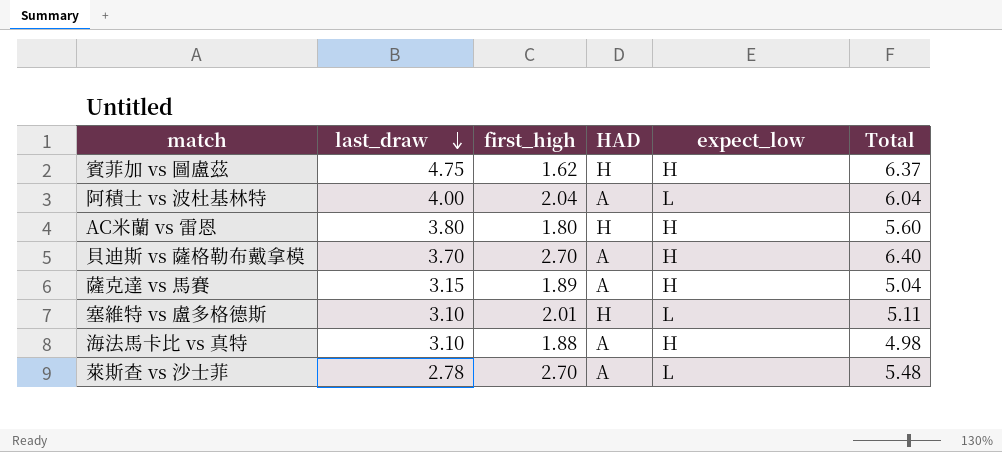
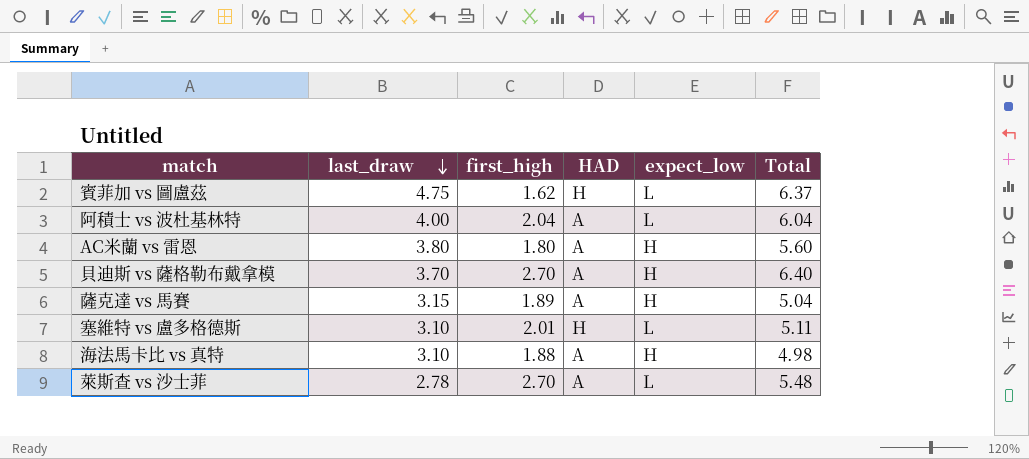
賓菲加 vs 圖盧茲 | expect_low: H -> L
AC米蘭 vs 雷恩 | HAD: H -> A

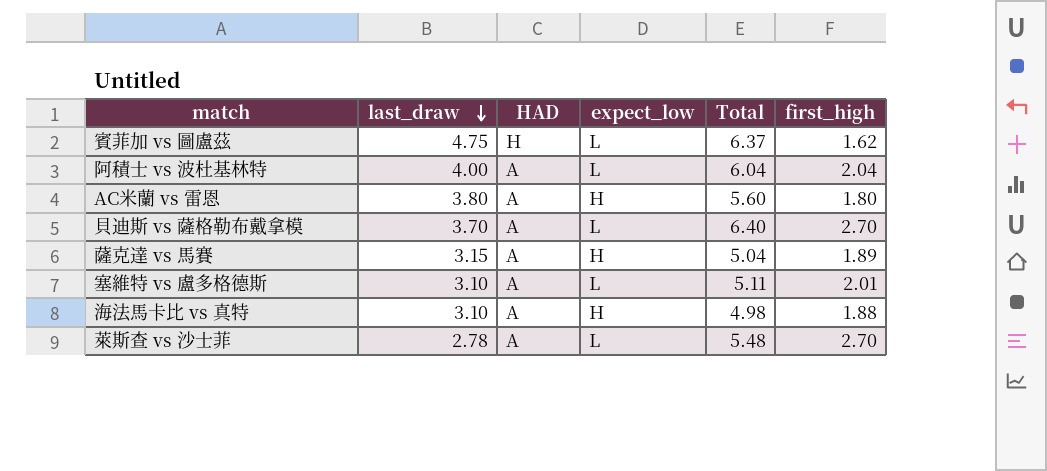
column first_high | position: 3 -> 6
貝迪斯 vs 薩格勒布戴拿模 | expect_low: H -> L
塞維特 vs 盧多格德斯 | HAD: H -> A

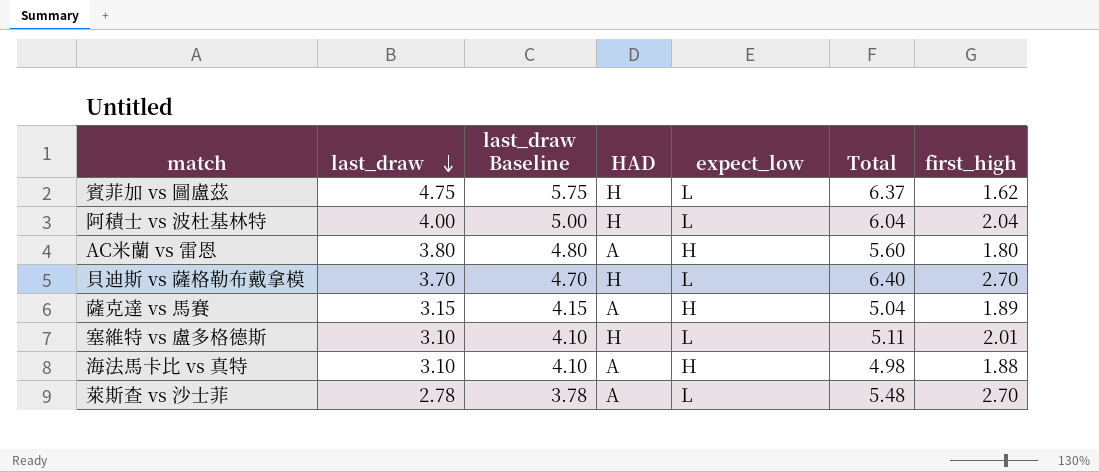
column last_draw Baseline | formula: none -> [last_draw] + 1
阿積士 vs 波杜基林特 | HAD: A -> H
貝迪斯 vs 薩格勒布戴拿模 | HAD: A -> H
塞維特 vs 盧多格德斯 | HAD: A -> H

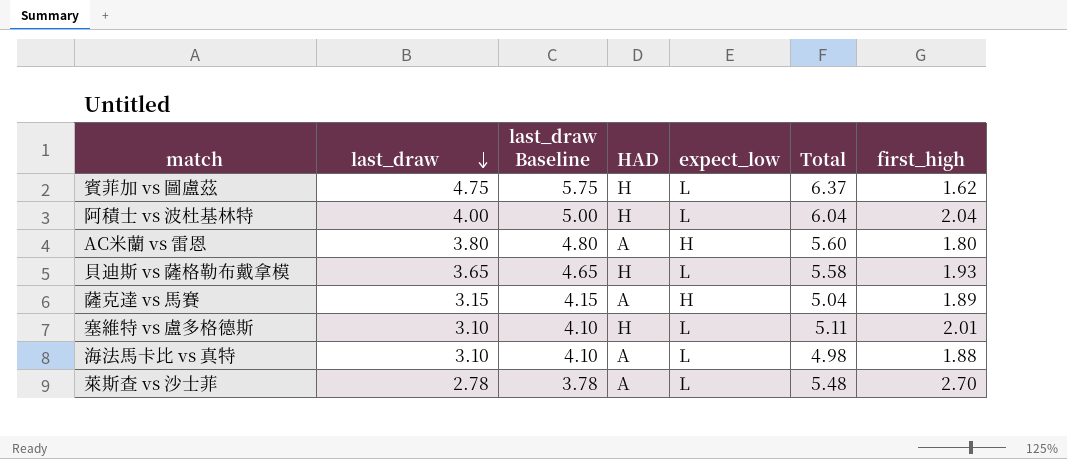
貝迪斯 vs 薩格勒布戴拿模 | last_draw: 3.70 -> 3.65
貝迪斯 vs 薩格勒布戴拿模 | last_draw Baseline: 4.70 -> 4.65
貝迪斯 vs 薩格勒布戴拿模 | Total: 6.40 -> 5.58
貝迪斯 vs 薩格勒布戴拿模 | first_high: 2.70 -> 1.93
海法馬卡比 vs 真特 | expect_low: H -> L

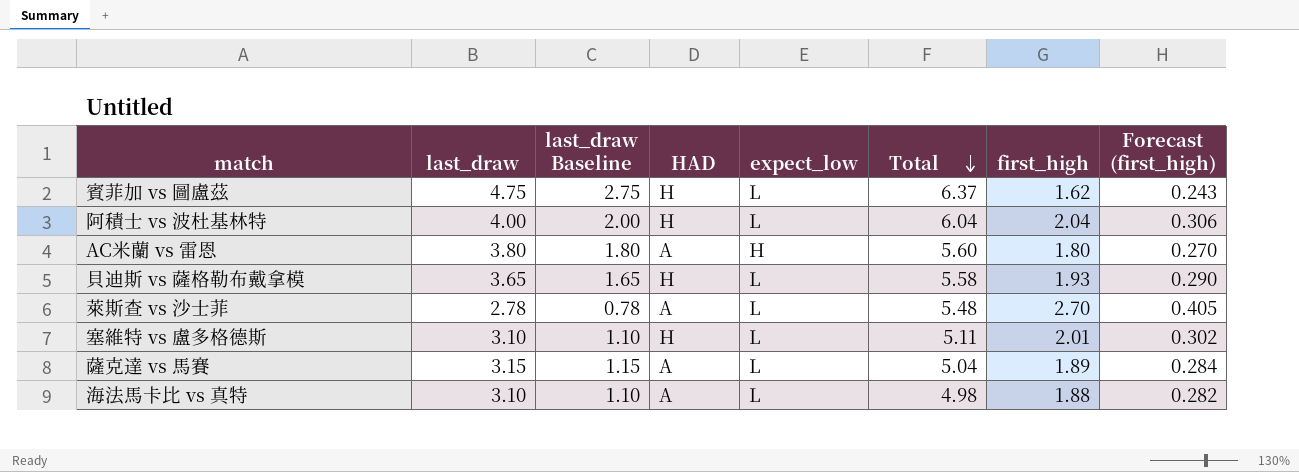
row order: last_draw descending -> Total descending
column last_draw Baseline | formula: [last_draw] + 1 -> [last_draw] - 2
column Forecast (first_high) | formula: none -> [first_high] * 0.15
薩克達 vs 馬賽 | expect_low: H -> L

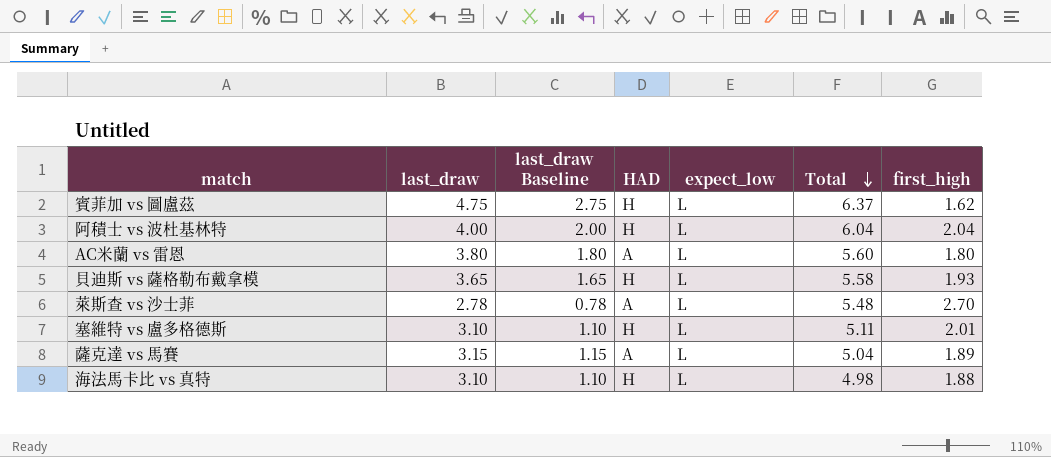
column Forecast (first_high) | formula: [first_high] * 0.15 -> none
AC米蘭 vs 雷恩 | expect_low: H -> L
海法馬卡比 vs 真特 | HAD: A -> H

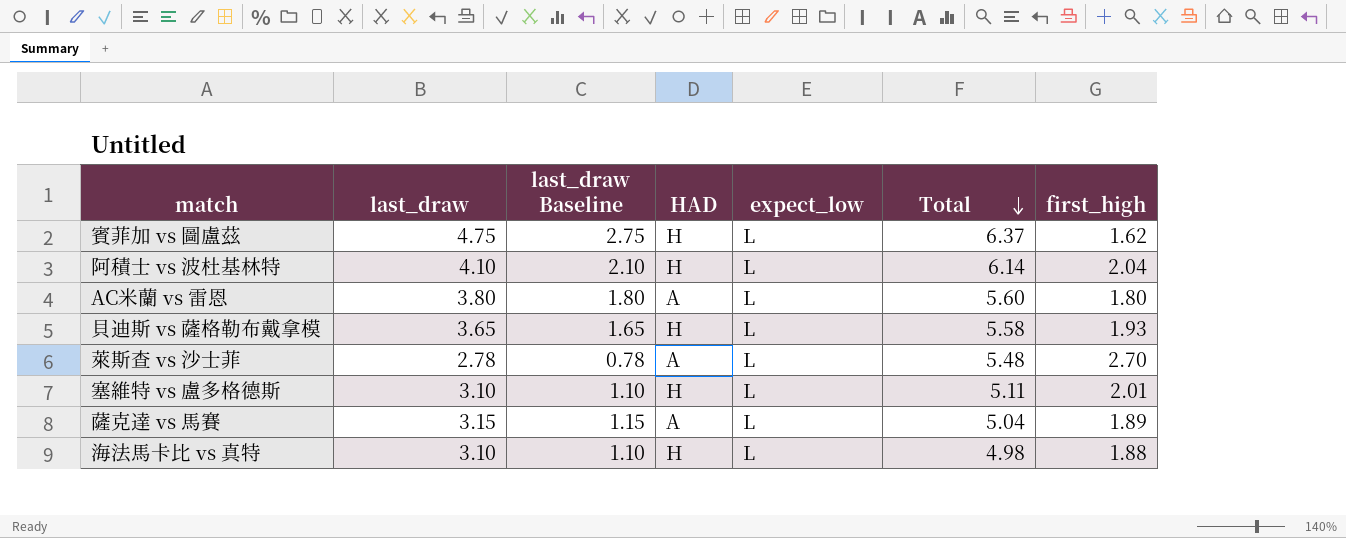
阿積士 vs 波杜基林特 | last_draw: 4.00 -> 4.10
阿積士 vs 波杜基林特 | last_draw Baseline: 2.00 -> 2.10
阿積士 vs 波杜基林特 | Total: 6.04 -> 6.14

